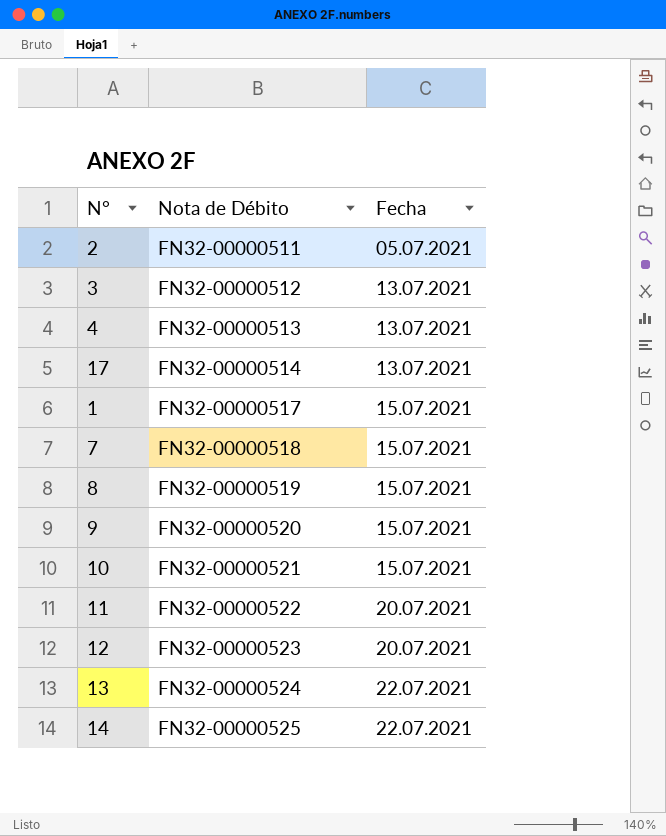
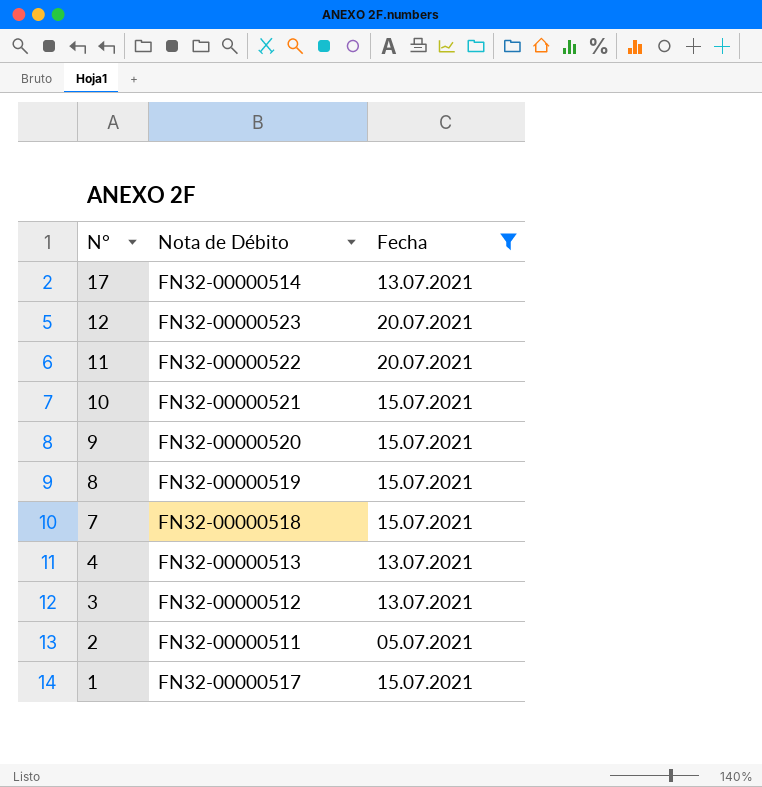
filter: none -> Fecha != 22.07.2021
row order: Nota de Débito ascending -> N° descending

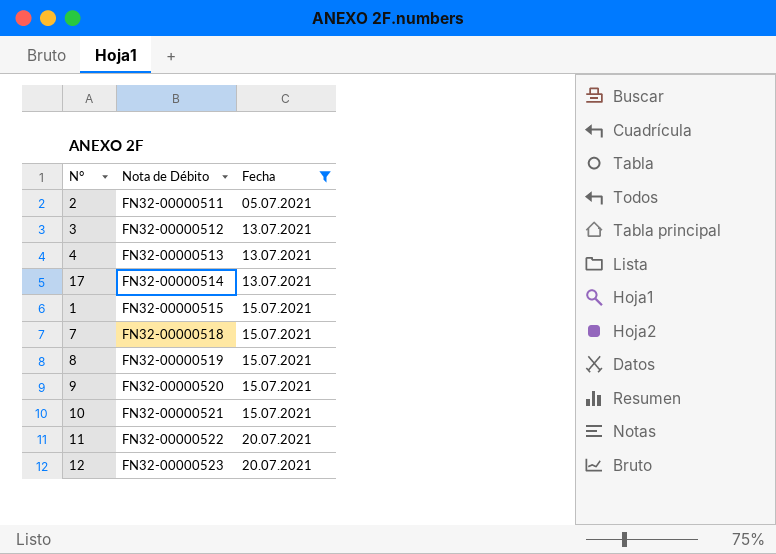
row order: N° descending -> Nota de Débito ascending
1 | Nota de Débito: FN32-00000517 -> FN32-00000515

